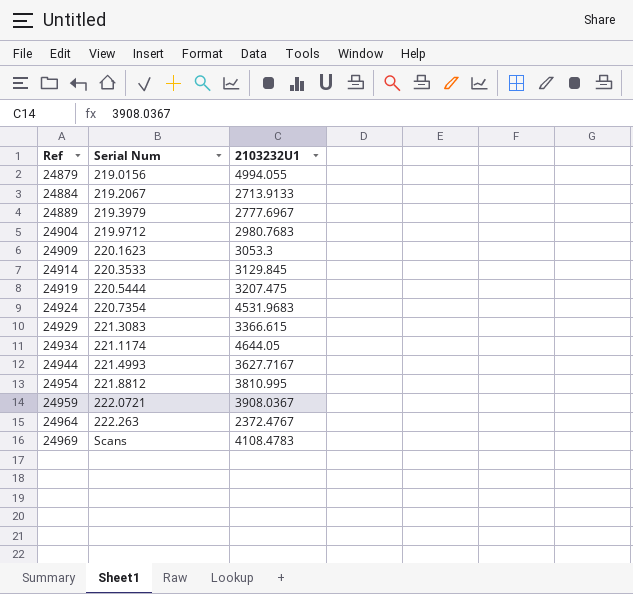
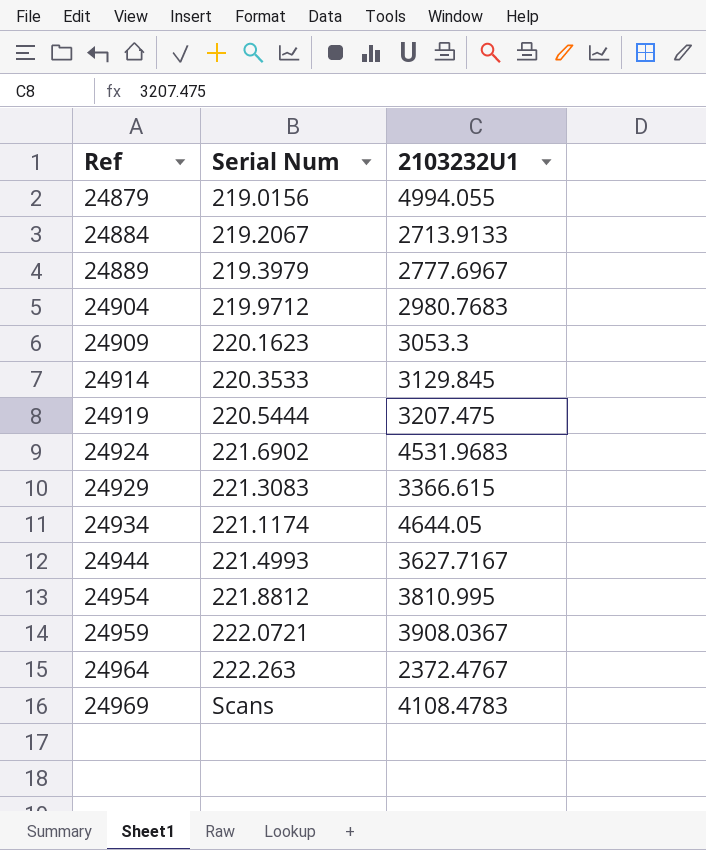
24924 | Serial Num: 220.7354 -> 221.6902

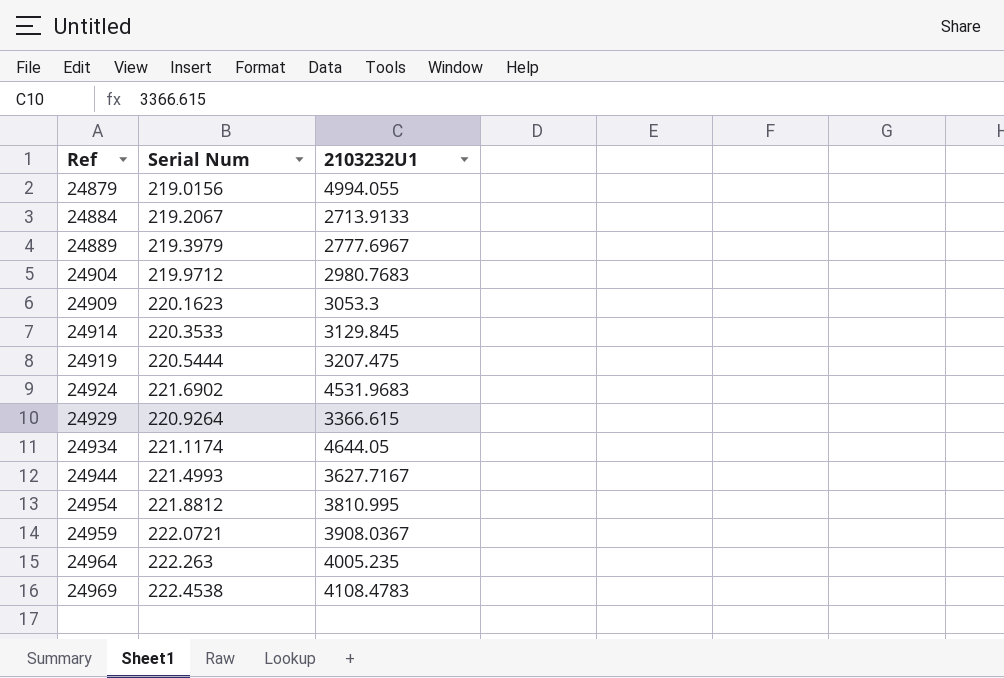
24929 | Serial Num: 221.3083 -> 220.9264
24964 | 2103232U1: 2372.4767 -> 4005.235
24969 | Serial Num: Scans -> 222.4538

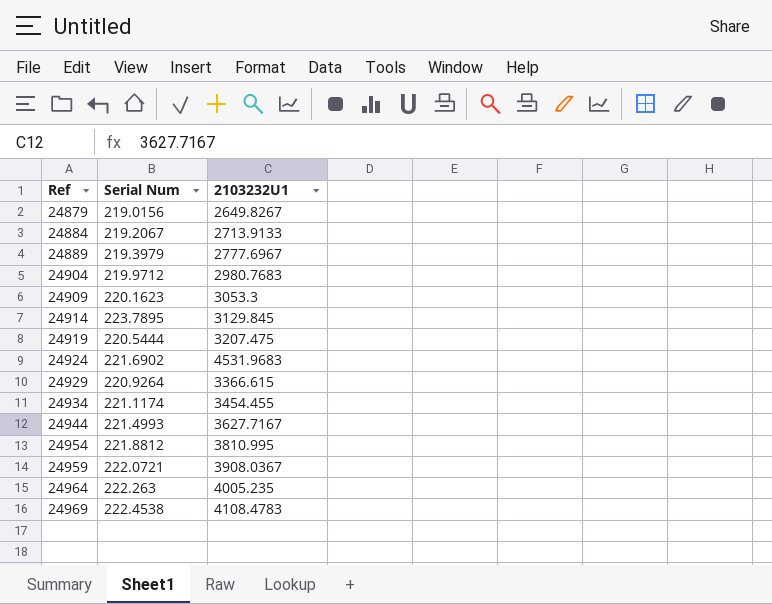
24879 | 2103232U1: 4994.055 -> 2649.8267
24914 | Serial Num: 220.3533 -> 223.7895
24934 | 2103232U1: 4644.05 -> 3454.455

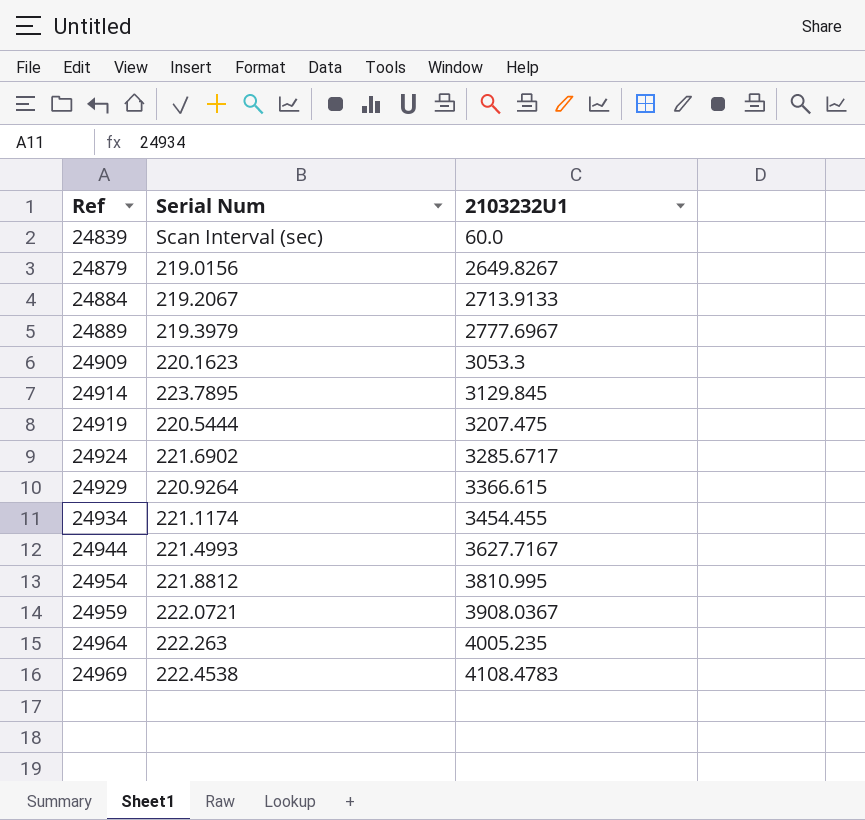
row 24904: 219.9712 | 2980.7683 -> none
row 24839: none -> Scan Interval (sec) | 60.0
24924 | 2103232U1: 4531.9683 -> 3285.6717

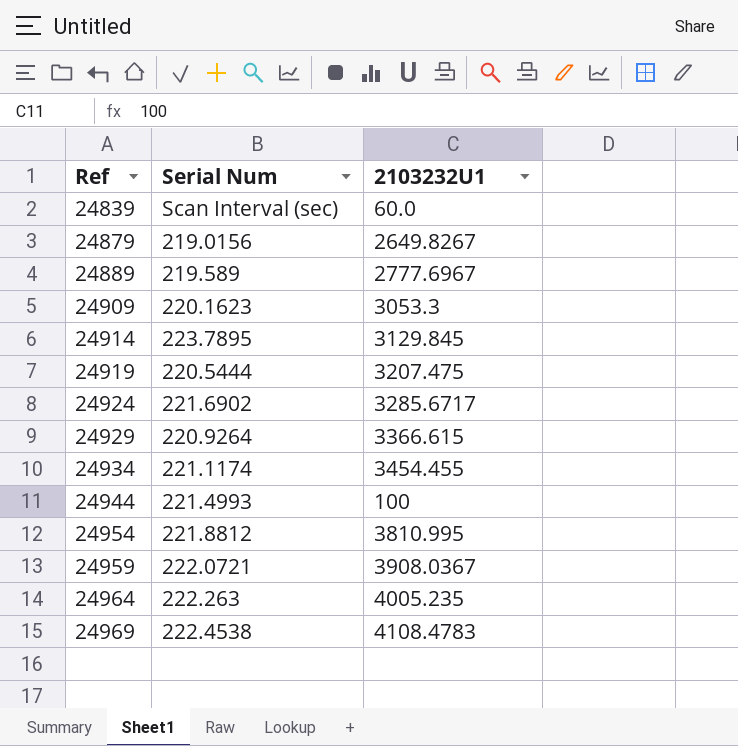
row 24884: 219.2067 | 2713.9133 -> none
24889 | Serial Num: 219.3979 -> 219.589
24944 | 2103232U1: 3627.7167 -> 100

